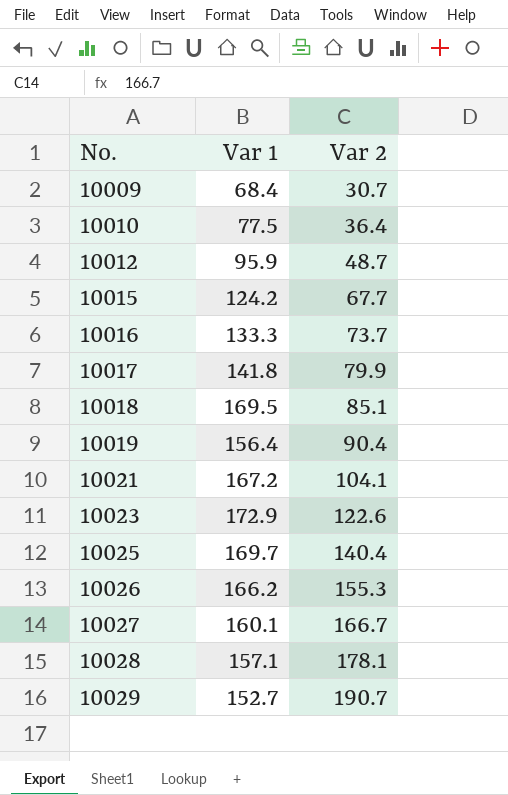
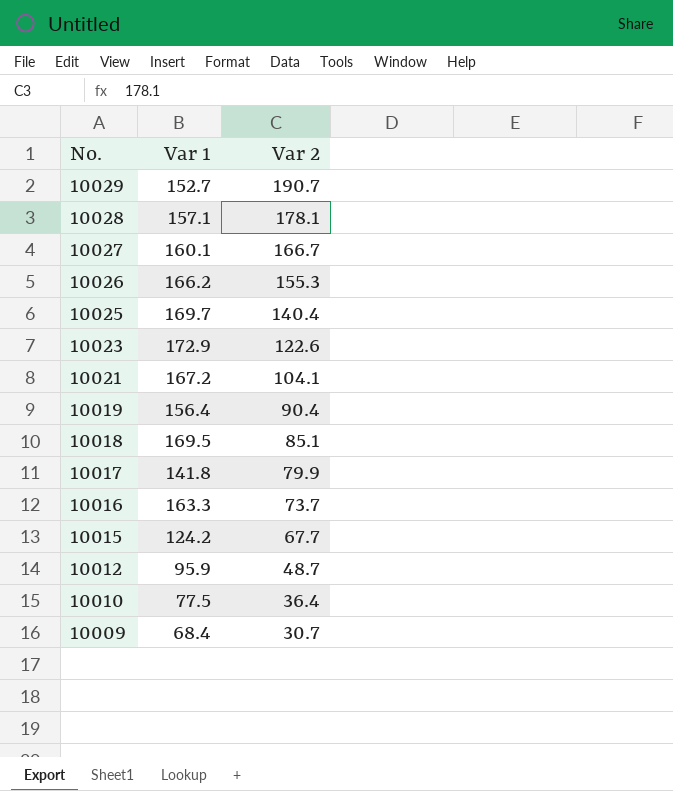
row order: No. ascending -> No. descending
10016 | Var 1: 133.3 -> 163.3

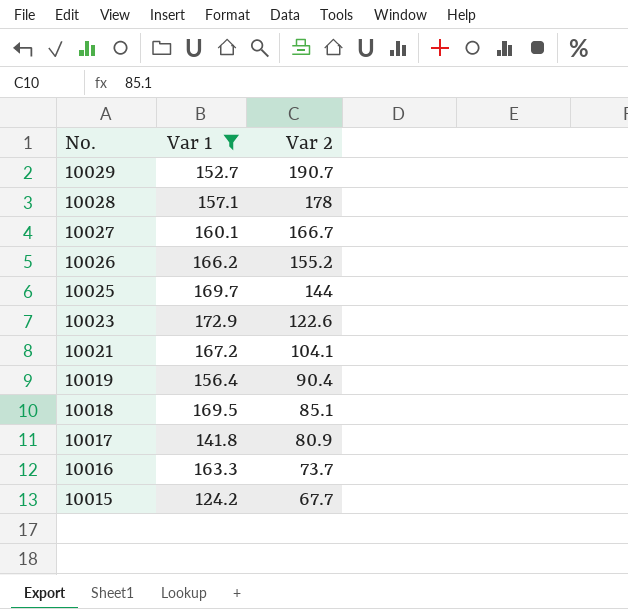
filter: none -> Var 1 >= 124.2
10028 | Var 2: 178.1 -> 178
10026 | Var 2: 155.3 -> 155.2
10025 | Var 2: 140.4 -> 144
10017 | Var 2: 79.9 -> 80.9

